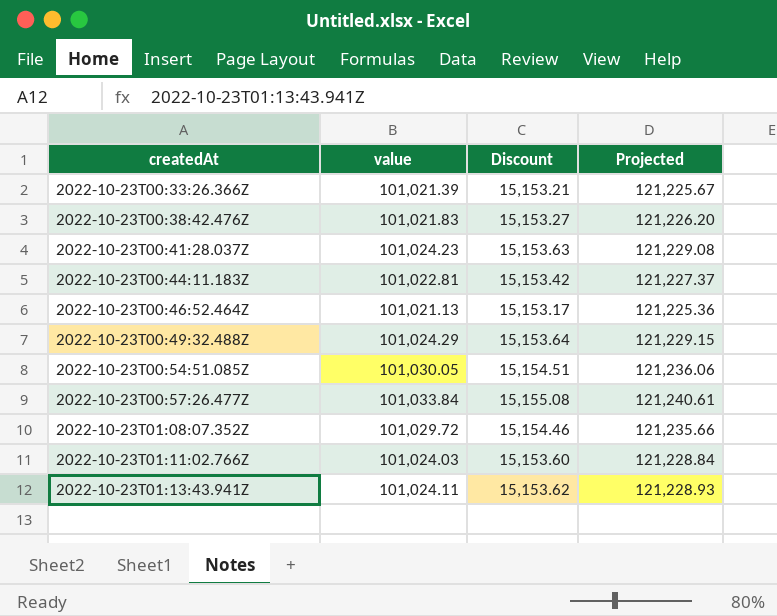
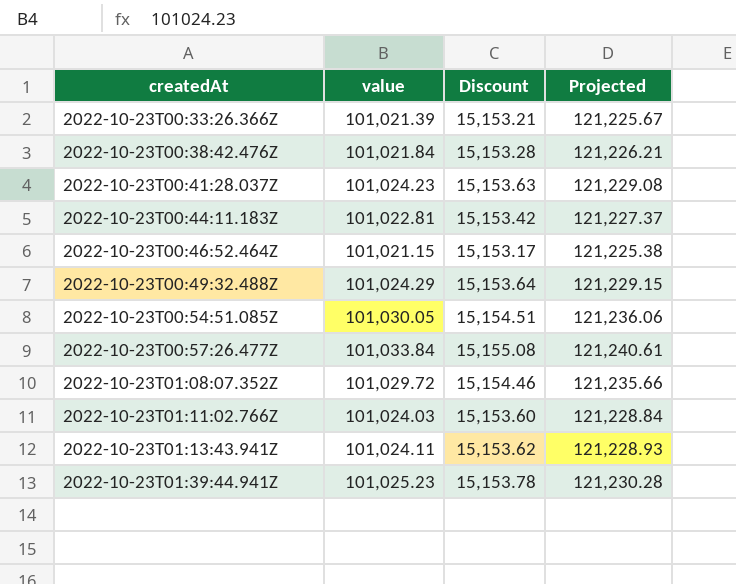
2022-10-23T00:38:42.476Z | value: 101,021.83 -> 101,021.84
2022-10-23T00:38:42.476Z | Discount: 15,153.27 -> 15,153.28
2022-10-23T00:38:42.476Z | Projected: 121,226.20 -> 121,226.21
2022-10-23T00:46:52.464Z | value: 101,021.13 -> 101,021.15
2022-10-23T00:46:52.464Z | Projected: 121,225.36 -> 121,225.38
row 2022-10-23T01:39:44.941Z: none -> 101,025.23 | 15,153.78 | 121,230.28

